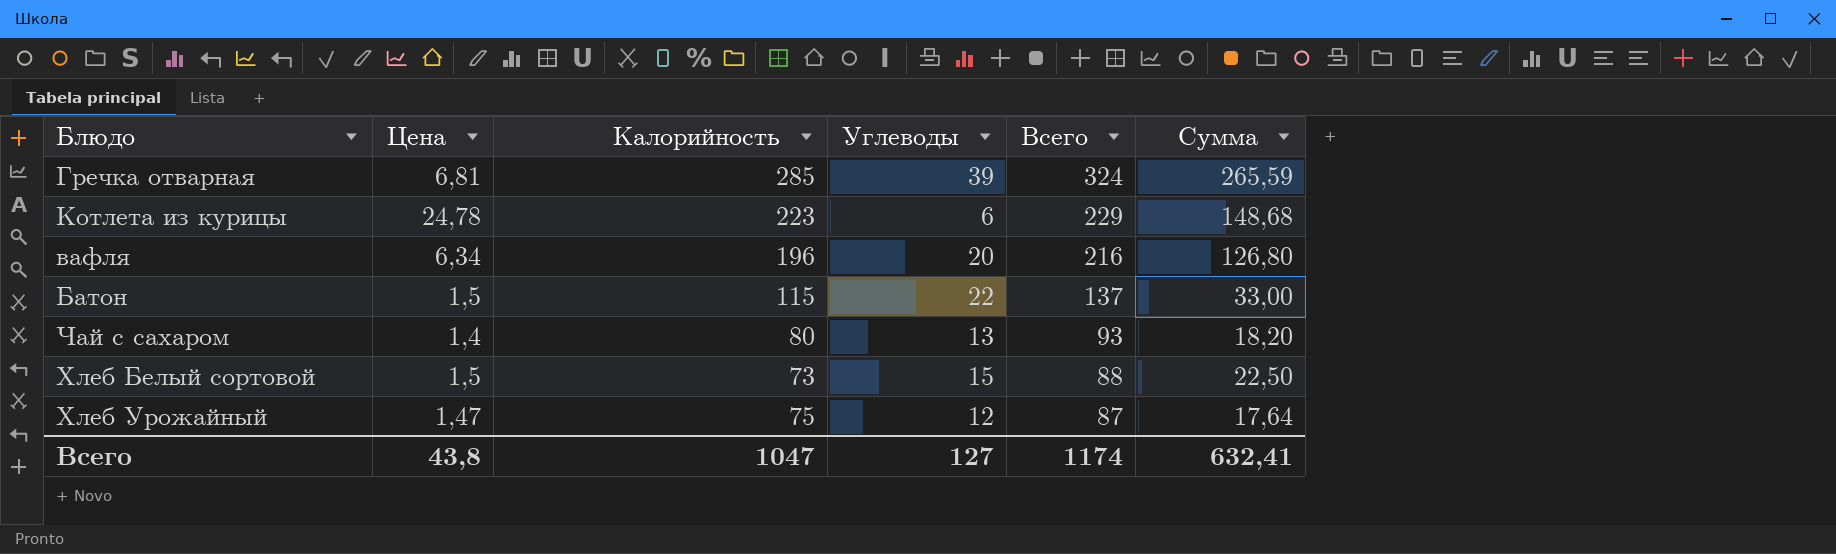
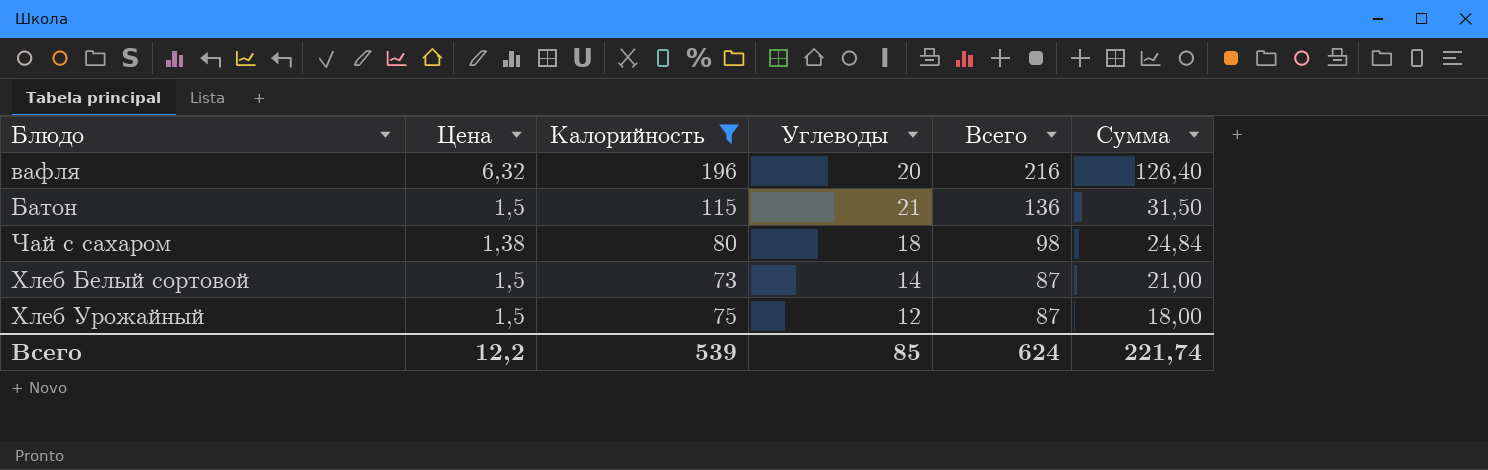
filter: none -> Калорийность <= 196
вафля | Цена: 6,34 -> 6,32
вафля | Сумма: 126,80 -> 126,40
Батон | Углеводы: 22 -> 21
Батон | Всего: 137 -> 136
Батон | Сумма: 33,00 -> 31,50
Чай с сахаром | Цена: 1,4 -> 1,38
Чай с сахаром | Углеводы: 13 -> 18
Чай с сахаром | Всего: 93 -> 98
Чай с сахаром | Сумма: 18,20 -> 24,84
Хлеб Белый сортовой | Углеводы: 15 -> 14
Хлеб Белый сортовой | Всего: 88 -> 87
Хлеб Белый сортовой | Сумма: 22,50 -> 21,00
Хлеб Урожайный | Цена: 1,47 -> 1,5
Хлеб Урожайный | Сумма: 17,64 -> 18,00
Всего | Цена: 43,8 -> 12,2
Всего | Калорийность: 1047 -> 539
Всего | Углеводы: 127 -> 85
Всего | Всего: 1174 -> 624
Всего | Сумма: 632,41 -> 221,74

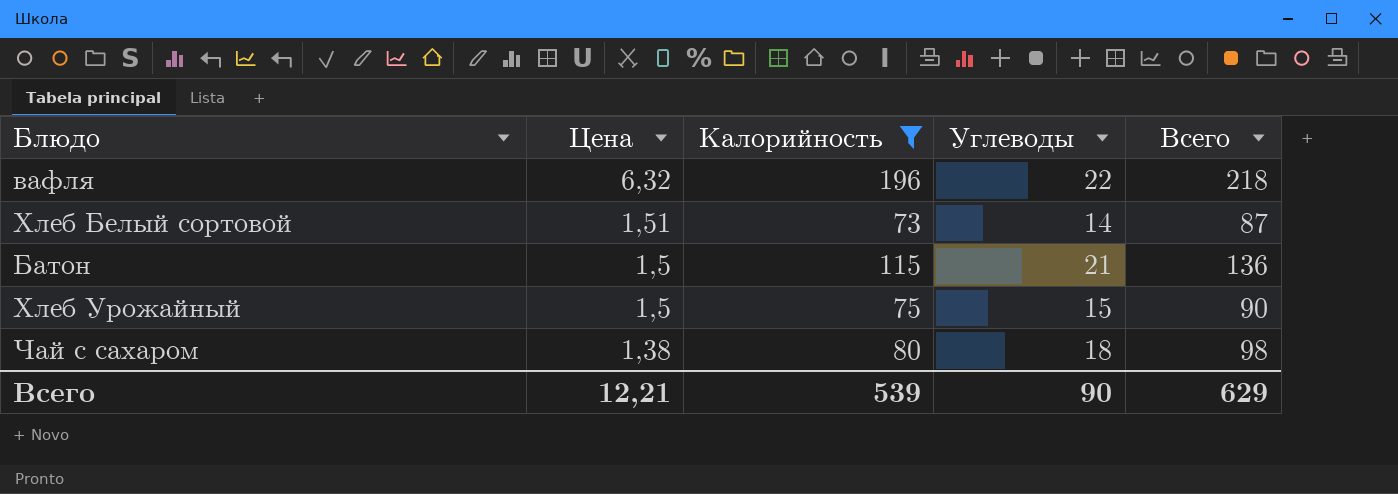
row order: Всего descending -> Цена descending
column Сумма | formula: [Цена] * [Углеводы] -> none
вафля | Углеводы: 20 -> 22
вафля | Всего: 216 -> 218
Хлеб Белый сортовой | Цена: 1,5 -> 1,51
Хлеб Урожайный | Углеводы: 12 -> 15
Хлеб Урожайный | Всего: 87 -> 90
Всего | Цена: 12,2 -> 12,21
Всего | Углеводы: 85 -> 90
Всего | Всего: 624 -> 629

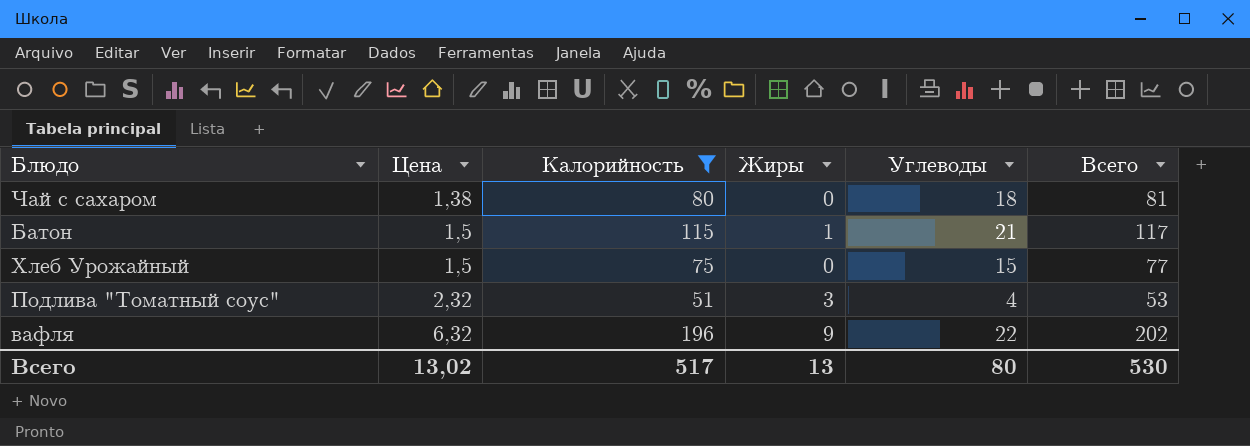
row order: Цена descending -> Цена ascending
column Жиры | position: none -> 4
column Всего | formula: [Калорийность] + [Углеводы] -> [Цена] + [Калорийность]
row Хлеб Белый сортовой: 1,51 | 73 | 14 | 87 -> none
row Подлива "Томатный соус": none -> 2,32 | 51 | 3 | 4 | 53
Всего | Цена: 12,21 -> 13,02
Всего | Калорийность: 539 -> 517
Всего | Углеводы: 90 -> 80
Всего | Всего: 629 -> 530

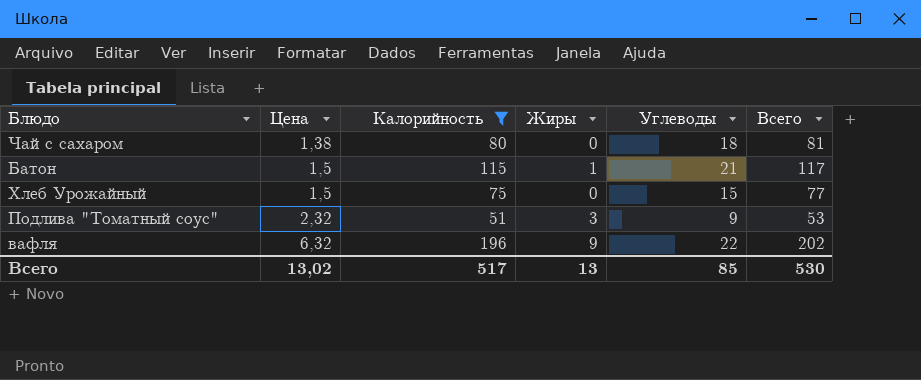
Подлива "Томатный соус" | Углеводы: 4 -> 9
Всего | Углеводы: 80 -> 85

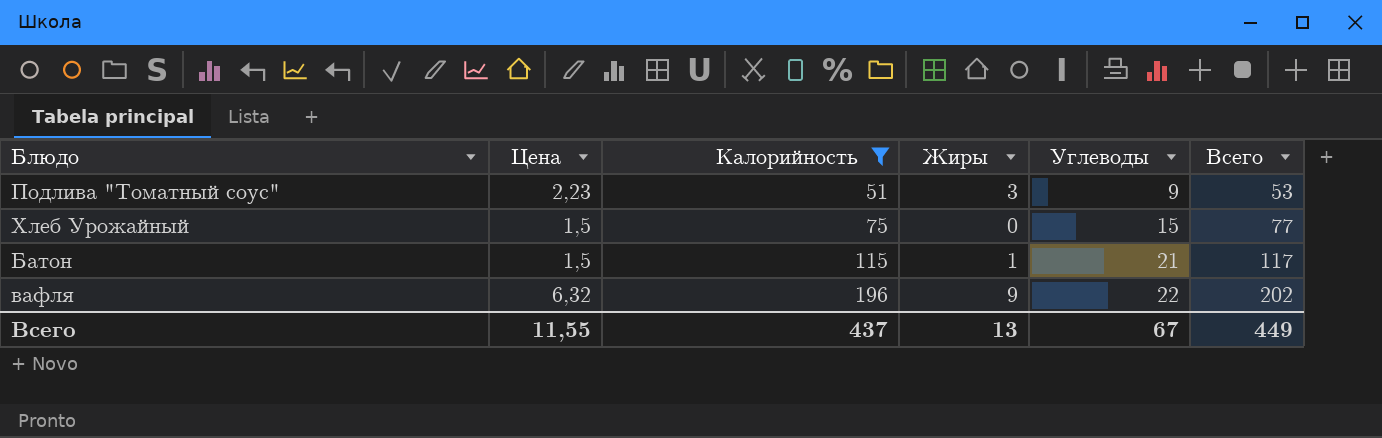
row order: Цена ascending -> Калорийность ascending
row Чай с сахаром: 1,38 | 80 | 0 | 18 | 81 -> none
Подлива "Томатный соус" | Цена: 2,32 -> 2,23
Всего | Цена: 13,02 -> 11,55
Всего | Калорийность: 517 -> 437
Всего | Углеводы: 85 -> 67
Всего | Всего: 530 -> 449

